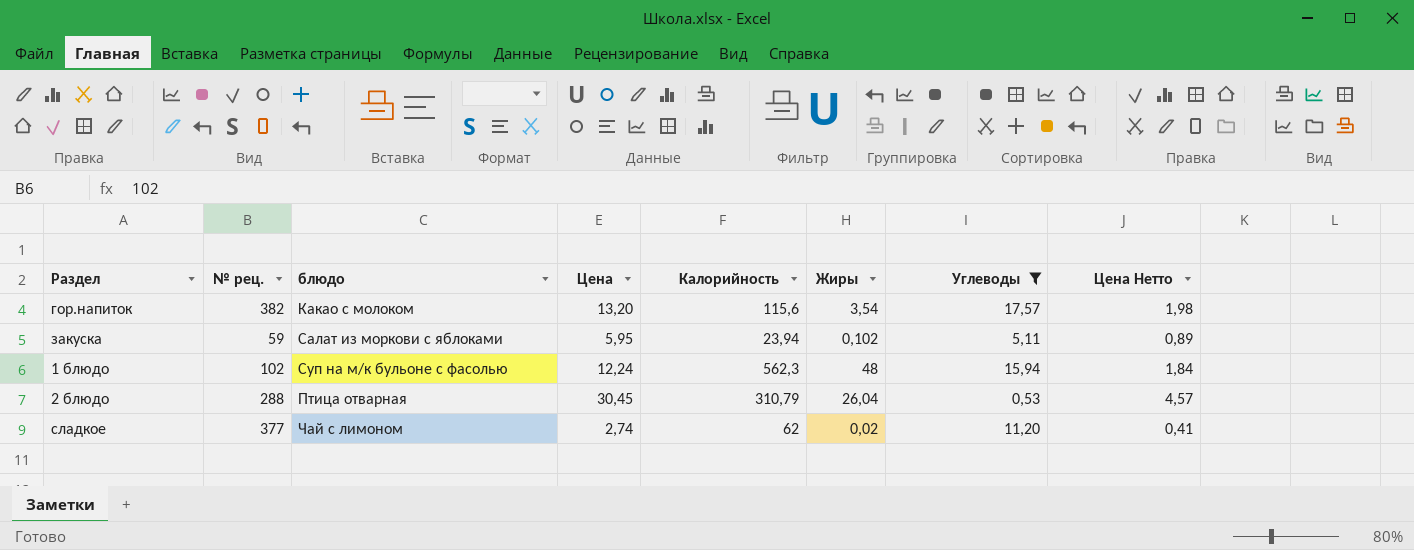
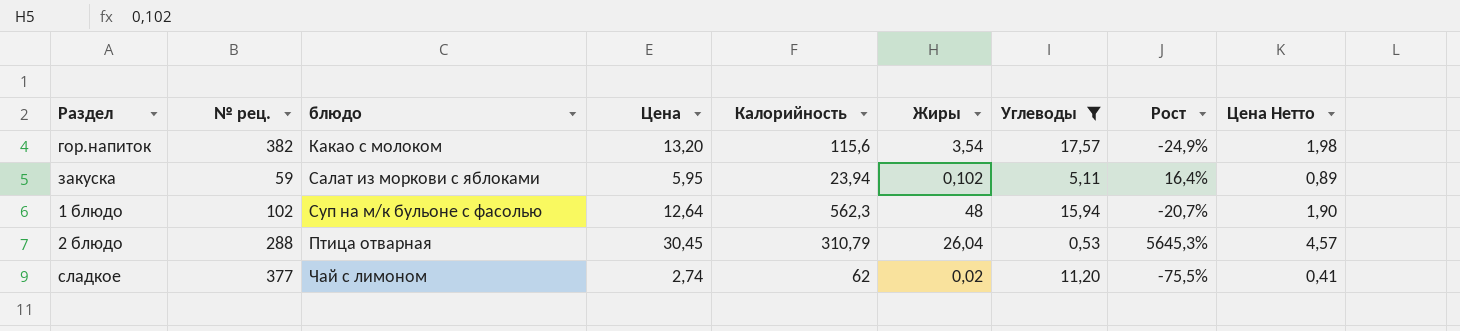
column Рост | formula: none -> ([Цена] - [Углеводы]) / [Углеводы]
1 блюдо | Цена: 12,24 -> 12,64
1 блюдо | Цена Нетто: 1,84 -> 1,90

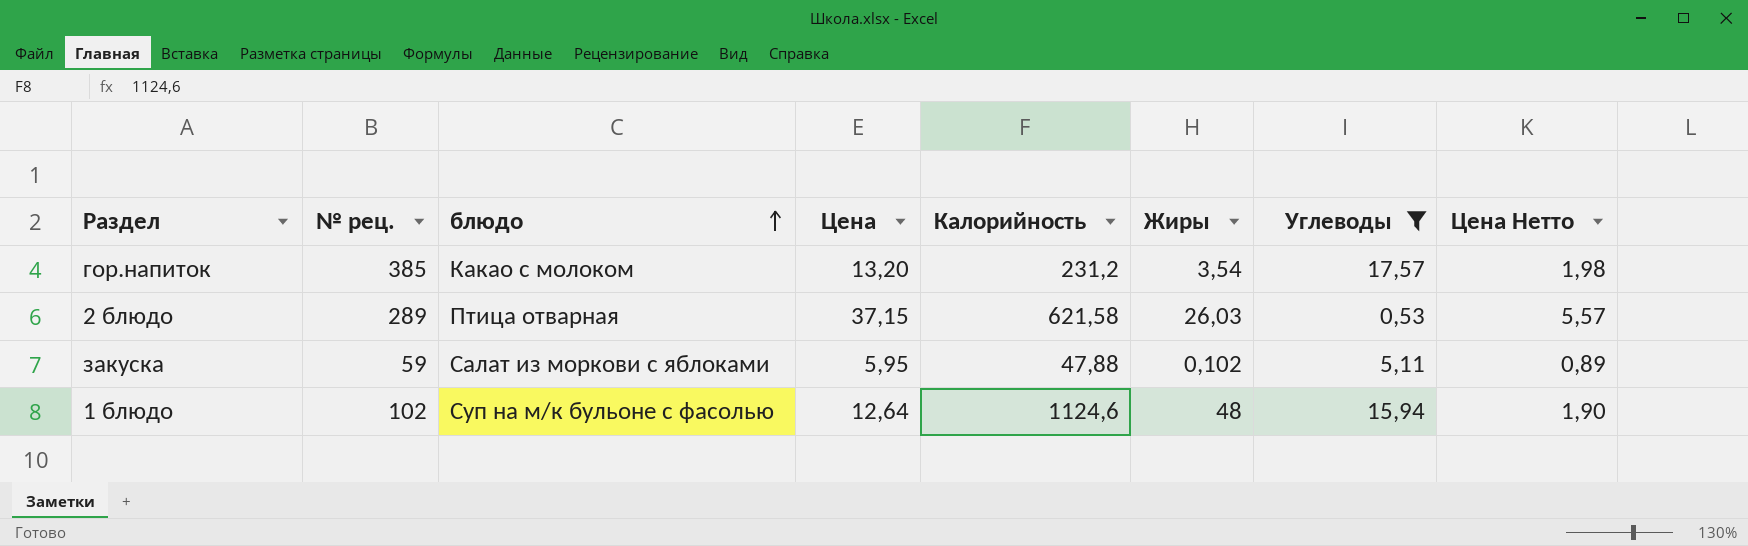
row order: none -> блюдо ascending
column Рост | formula: ([Цена] - [Углеводы]) / [Углеводы] -> none
row сладкое: 377 | Чай с лимоном | 2,74 | 62 | 0,02 | 11,20 | -75,5% | 0,41 -> none
гор.напиток | № рец.: 382 -> 385
гор.напиток | Калорийность: 115,6 -> 231,2
2 блюдо | № рец.: 288 -> 289
2 блюдо | Цена: 30,45 -> 37,15
2 блюдо | Калорийность: 310,79 -> 621,58
2 блюдо | Жиры: 26,04 -> 26,03
2 блюдо | Цена Нетто: 4,57 -> 5,57
закуска | Калорийность: 23,94 -> 47,88
1 блюдо | Калорийность: 562,3 -> 1124,6

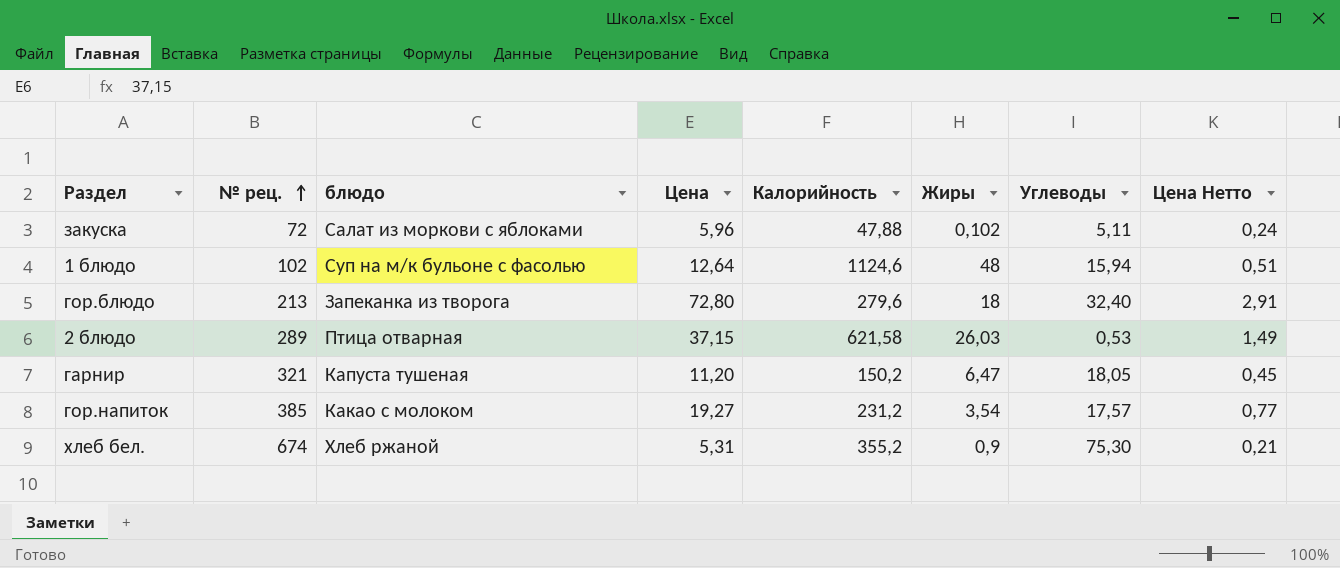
filter: Углеводы <= 17,57 -> none
row order: блюдо ascending -> № рец. ascending
column Цена Нетто | formula: [Цена] * 0,15 -> [Цена] * 0,04
закуска | № рец.: 59 -> 72
закуска | Цена: 5,95 -> 5,96
гор.напиток | Цена: 13,20 -> 19,27

